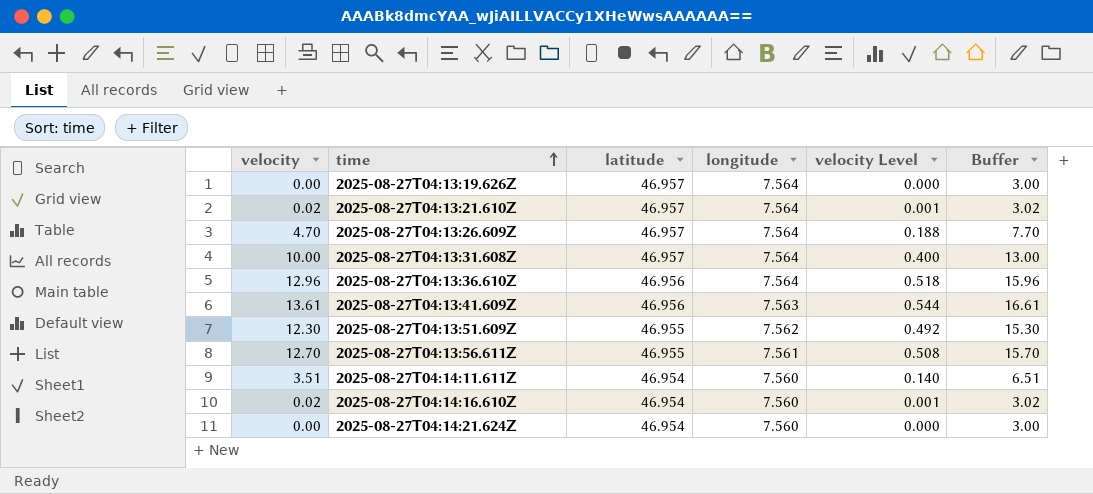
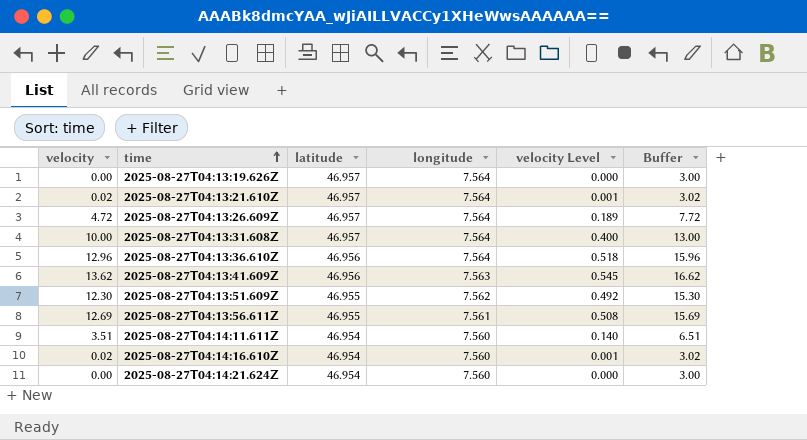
2025-08-27T04:13:26.609Z | velocity: 4.70 -> 4.72
2025-08-27T04:13:26.609Z | velocity Level: 0.188 -> 0.189
2025-08-27T04:13:26.609Z | Buffer: 7.70 -> 7.72
2025-08-27T04:13:41.609Z | velocity: 13.61 -> 13.62
2025-08-27T04:13:41.609Z | velocity Level: 0.544 -> 0.545
2025-08-27T04:13:41.609Z | Buffer: 16.61 -> 16.62
2025-08-27T04:13:56.611Z | velocity: 12.70 -> 12.69
2025-08-27T04:13:56.611Z | Buffer: 15.70 -> 15.69

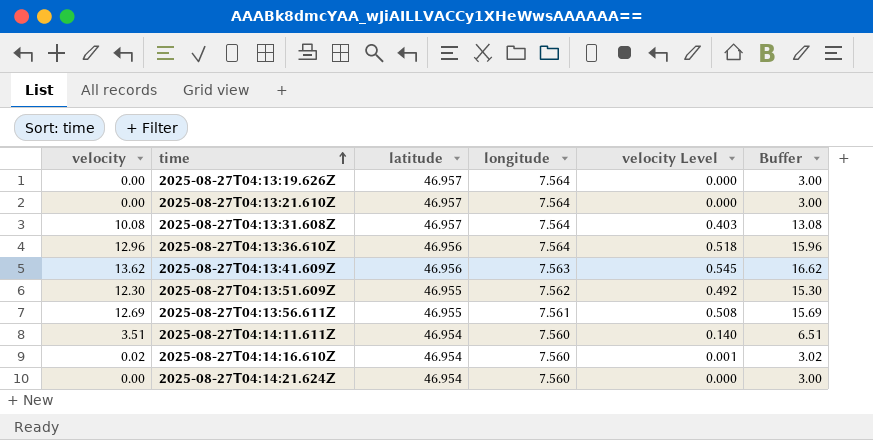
row 2025-08-27T04:13:26.609Z: 4.72 | 46.957 | 7.564 | 0.189 | 7.72 -> none
2025-08-27T04:13:21.610Z | velocity: 0.02 -> 0.00
2025-08-27T04:13:21.610Z | velocity Level: 0.001 -> 0.000
2025-08-27T04:13:21.610Z | Buffer: 3.02 -> 3.00
2025-08-27T04:13:31.608Z | velocity: 10.00 -> 10.08
2025-08-27T04:13:31.608Z | velocity Level: 0.400 -> 0.403
2025-08-27T04:13:31.608Z | Buffer: 13.00 -> 13.08

